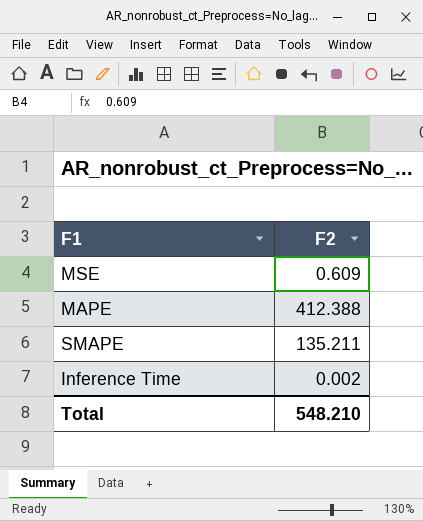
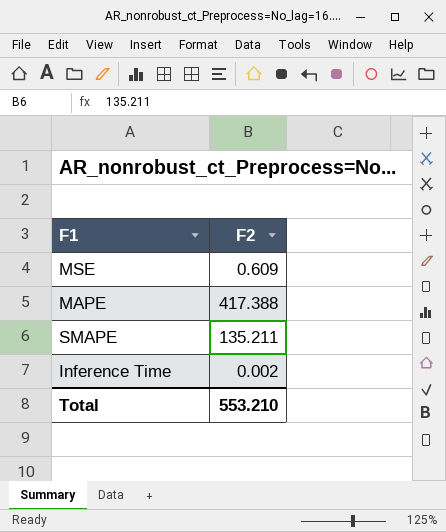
MAPE | F2: 412.388 -> 417.388
Total | F2: 548.210 -> 553.210

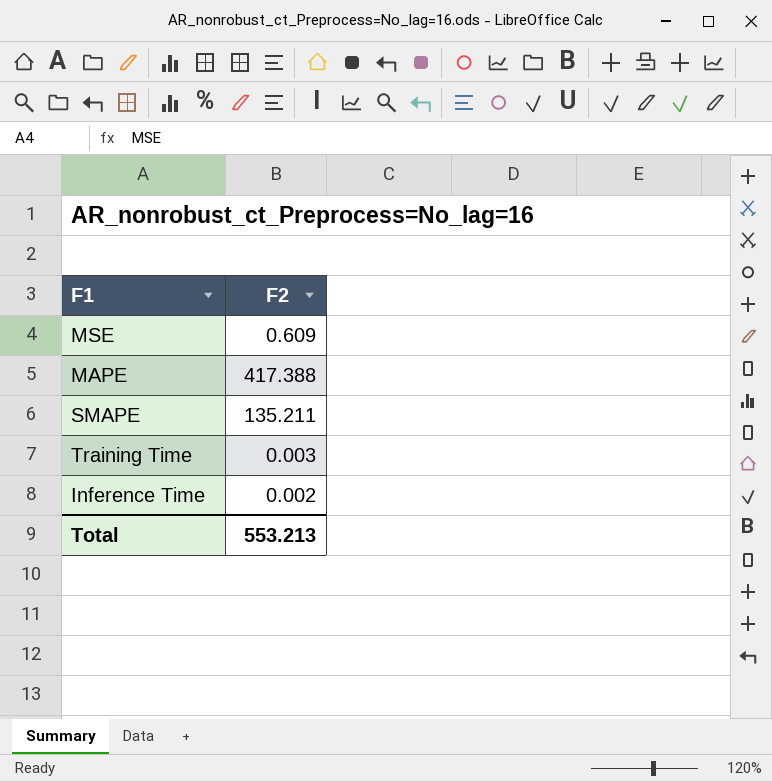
row Training Time: none -> 0.003
Total | F2: 553.210 -> 553.213

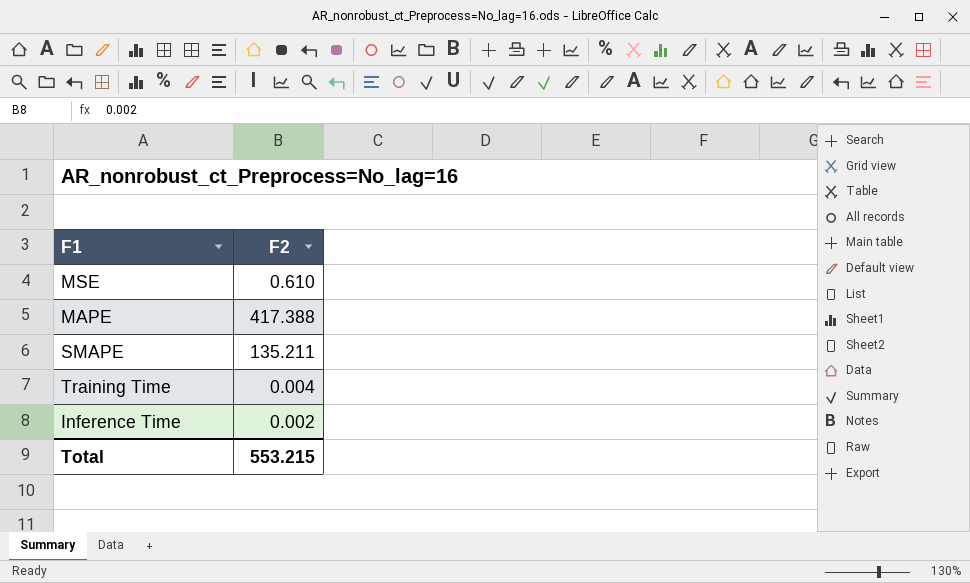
MSE | F2: 0.609 -> 0.610
Training Time | F2: 0.003 -> 0.004
Total | F2: 553.213 -> 553.215

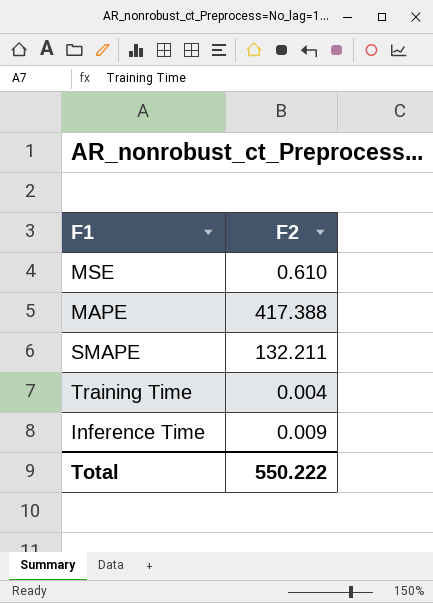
SMAPE | F2: 135.211 -> 132.211
Inference Time | F2: 0.002 -> 0.009
Total | F2: 553.215 -> 550.222

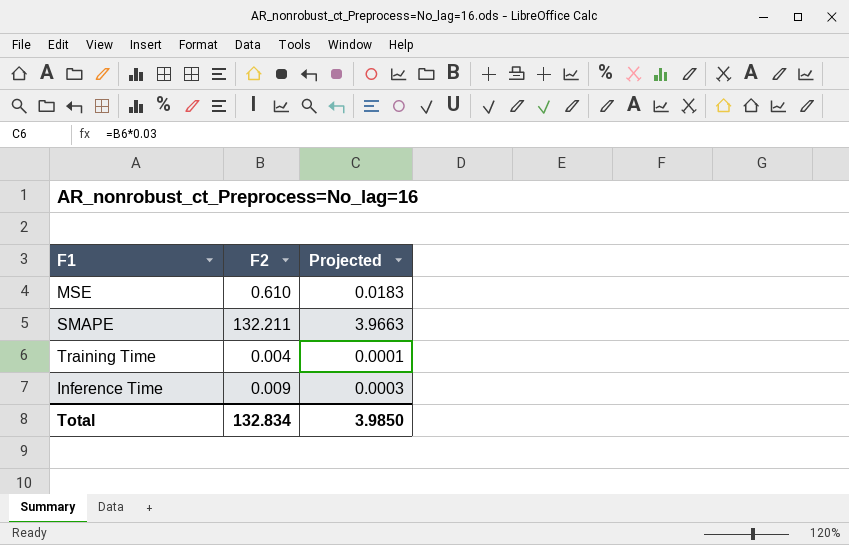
column Projected | formula: none -> [F2] * 0.03
row MAPE: 417.388 -> none
Total | F2: 550.222 -> 132.834

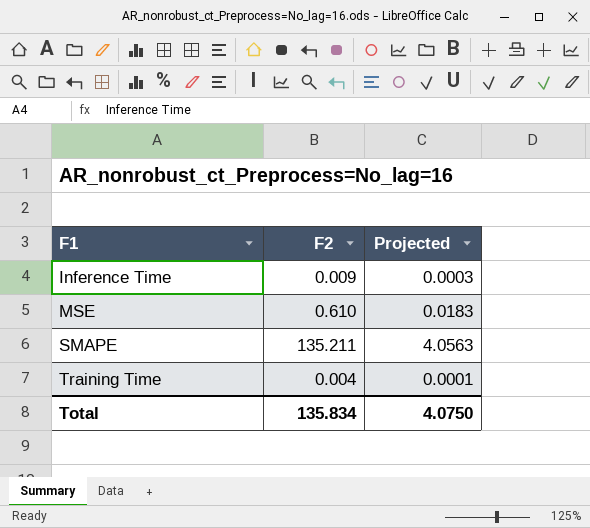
row order: none -> F1 ascending
SMAPE | F2: 132.211 -> 135.211
SMAPE | Projected: 3.9663 -> 4.0563
Total | F2: 132.834 -> 135.834
Total | Projected: 3.9850 -> 4.0750

